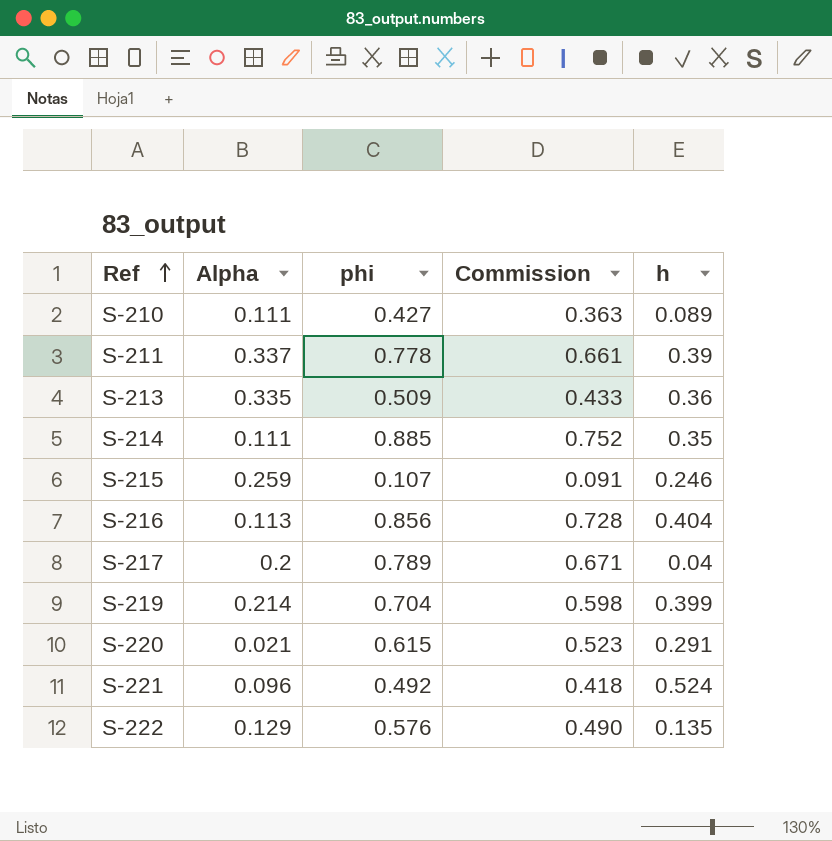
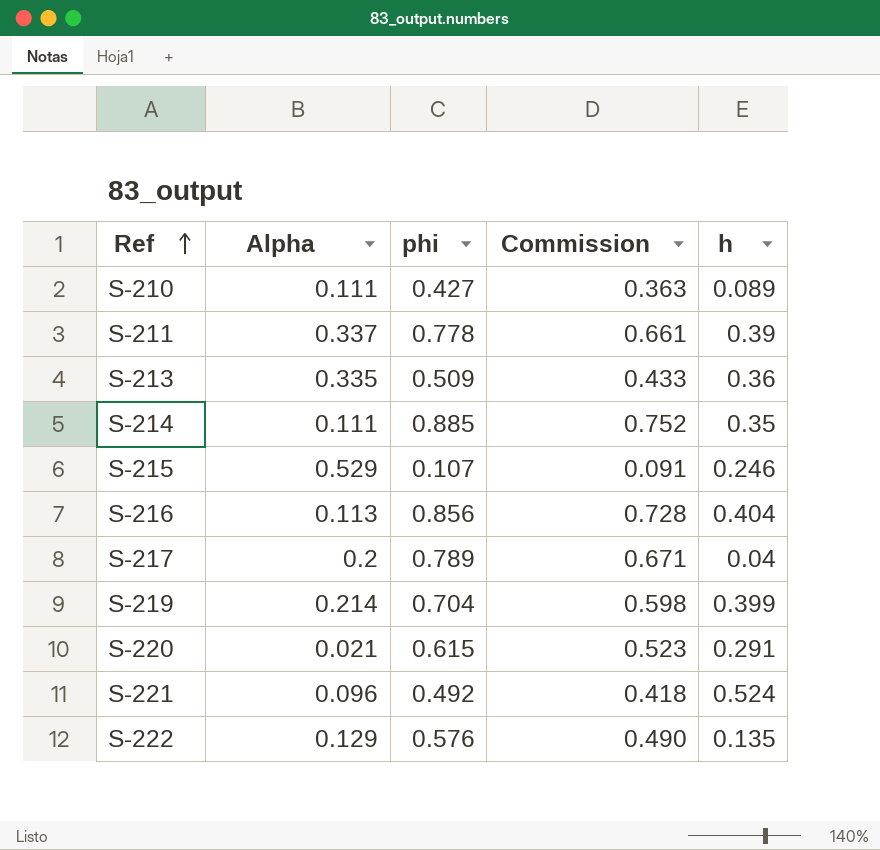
S-215 | Alpha: 0.259 -> 0.529

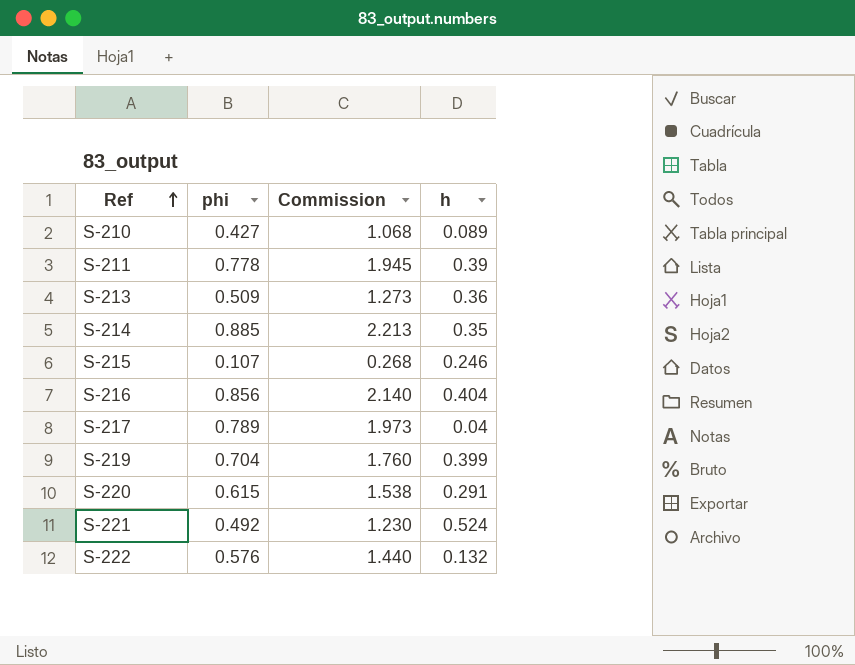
column Alpha | position: 2 -> none
column Commission | formula: [phi] * 0.85 -> [phi] * 2.5
S-222 | h: 0.135 -> 0.132

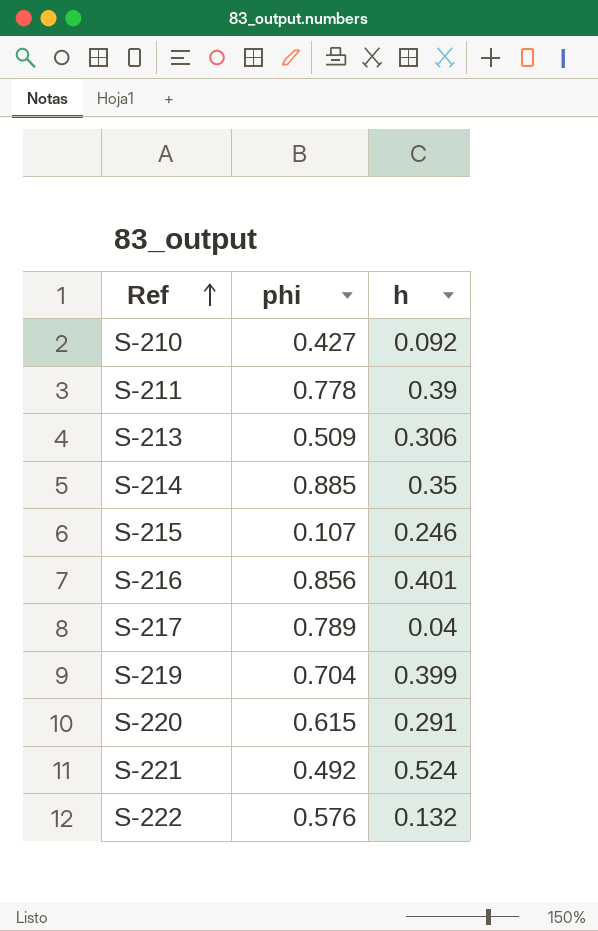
column Commission | formula: [phi] * 2.5 -> none
S-210 | h: 0.089 -> 0.092
S-213 | h: 0.36 -> 0.306
S-216 | h: 0.404 -> 0.401

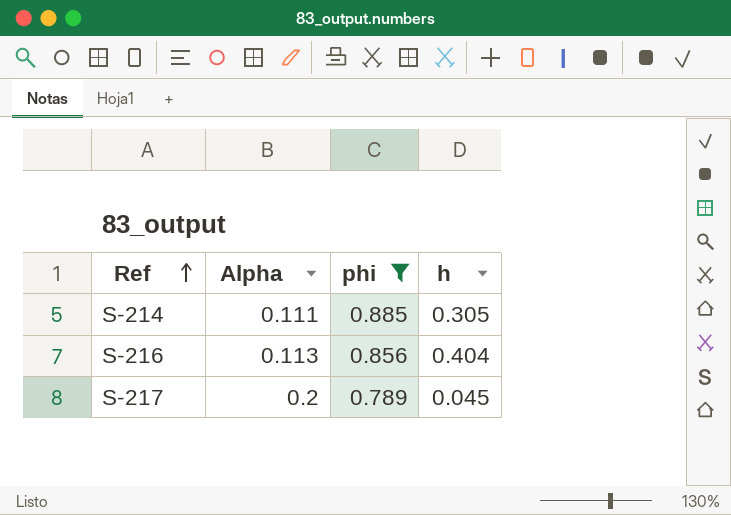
filter: none -> phi >= 0.789
column Alpha | position: none -> 2
S-214 | h: 0.35 -> 0.305
S-216 | h: 0.401 -> 0.404
S-217 | h: 0.04 -> 0.045

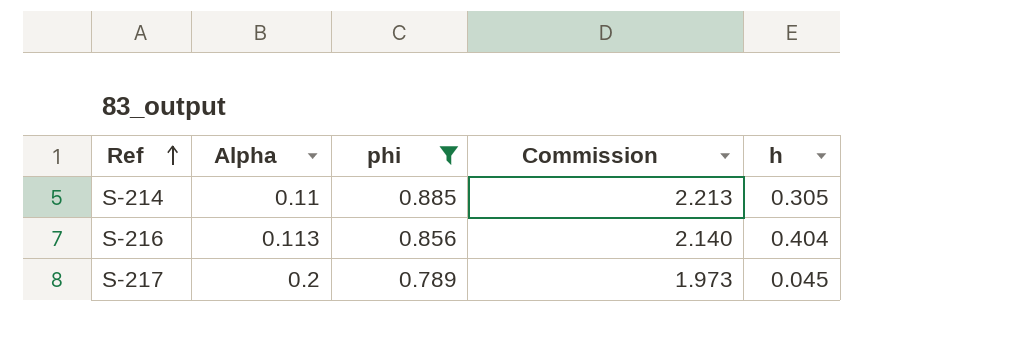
column Commission | formula: none -> [phi] * 2.5
S-214 | Alpha: 0.111 -> 0.11

